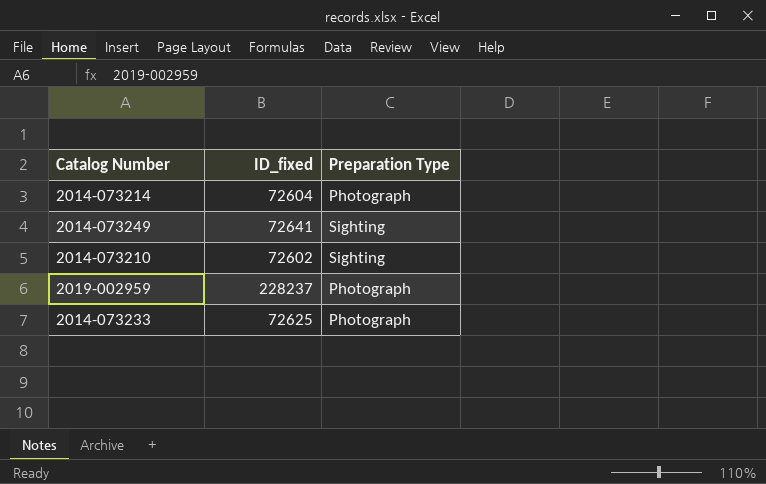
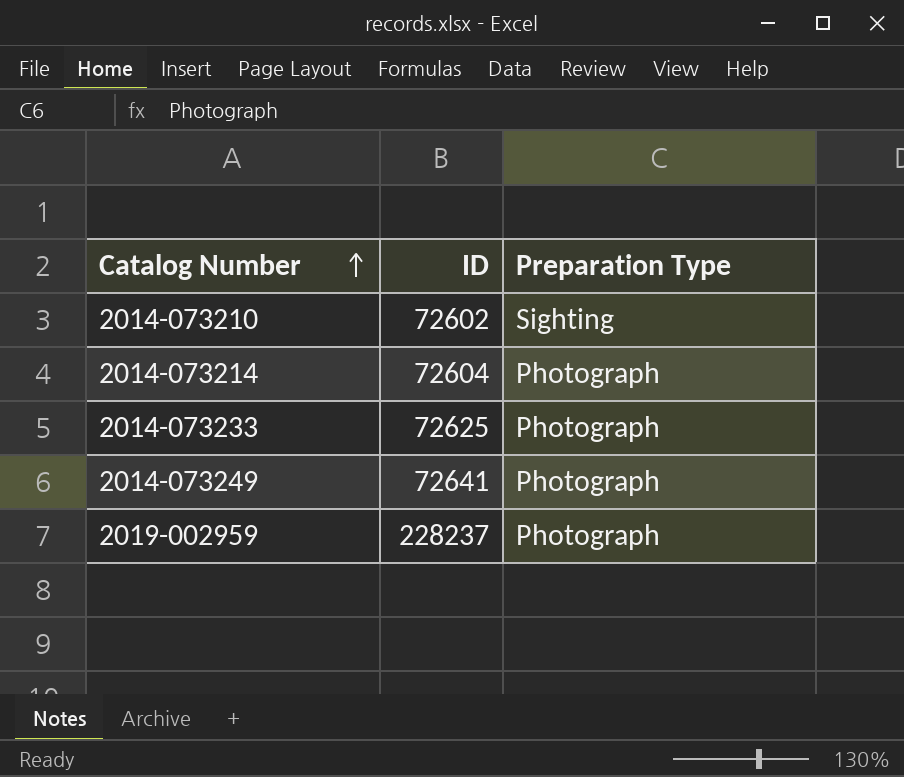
row order: none -> Catalog Number ascending
column name: ID_fixed -> ID
2014-073249 | Preparation Type: Sighting -> Photograph

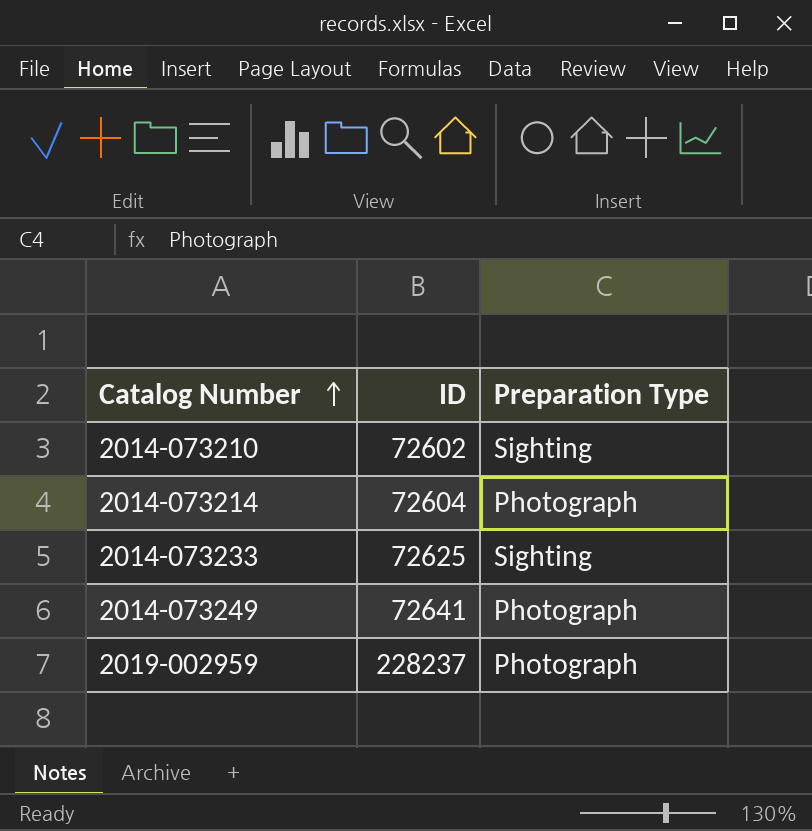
2014-073233 | Preparation Type: Photograph -> Sighting

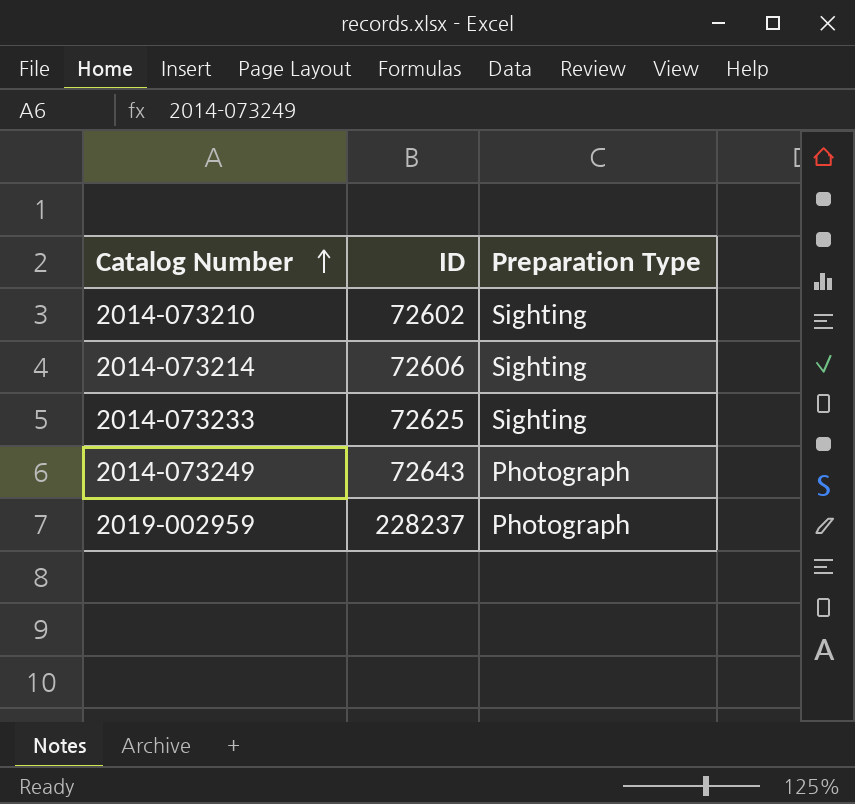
2014-073214 | ID: 72604 -> 72606
2014-073214 | Preparation Type: Photograph -> Sighting
2014-073249 | ID: 72641 -> 72643

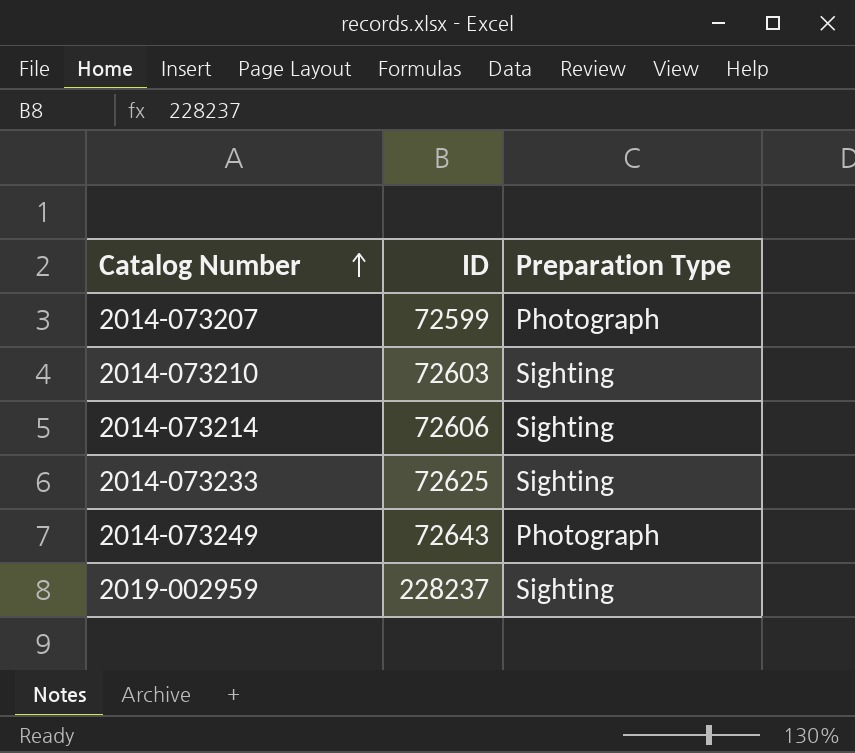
row 2014-073207: none -> 72599 | Photograph
2014-073210 | ID: 72602 -> 72603
2019-002959 | Preparation Type: Photograph -> Sighting

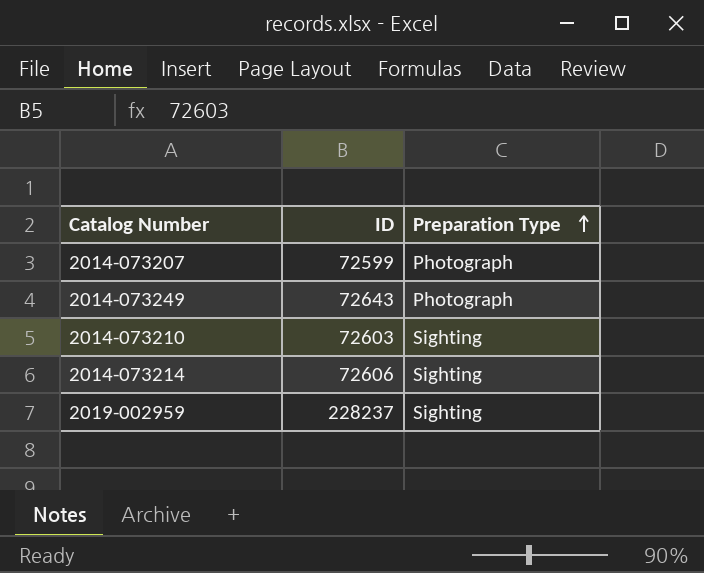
row order: Catalog Number ascending -> Preparation Type ascending
row 2014-073233: 72625 | Sighting -> none

